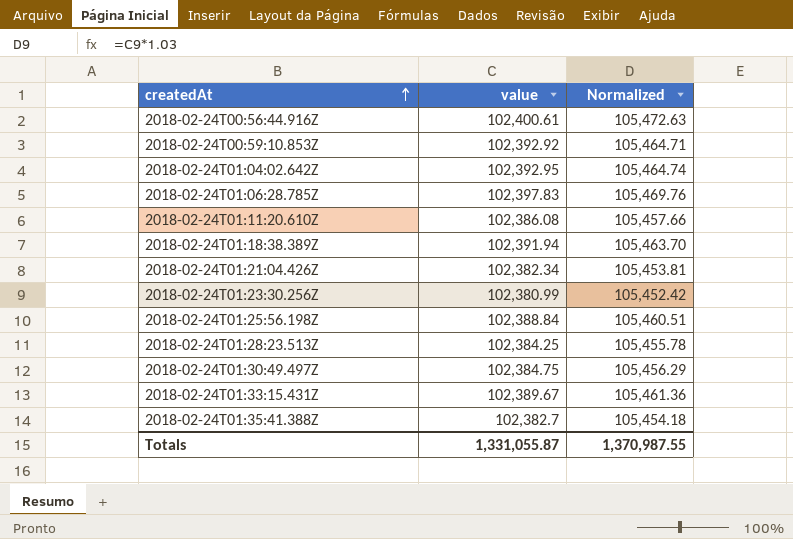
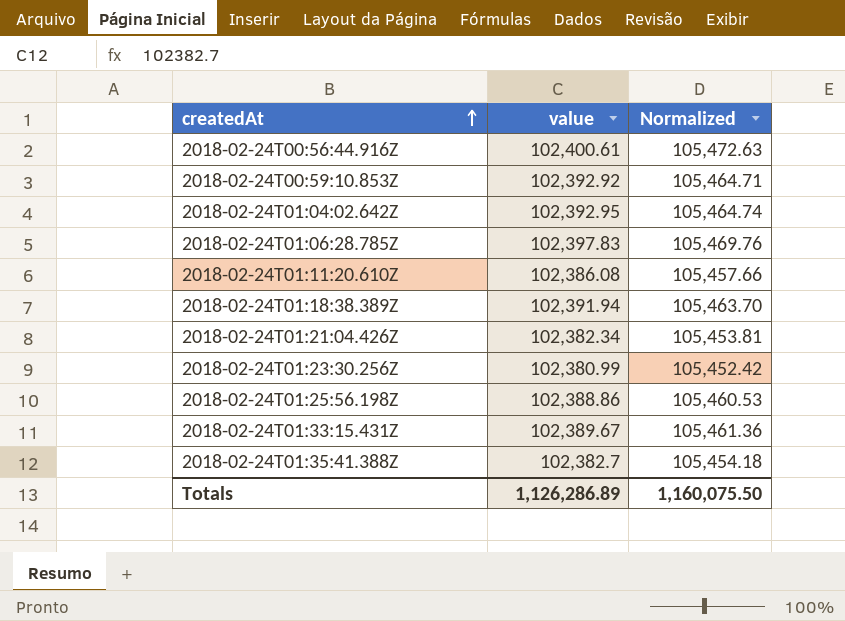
row 2018-02-24T01:28:23.513Z: 102,384.25 | 105,455.78 -> none
row 2018-02-24T01:30:49.497Z: 102,384.75 | 105,456.29 -> none
2018-02-24T01:25:56.198Z | value: 102,388.84 -> 102,388.86
2018-02-24T01:25:56.198Z | Normalized: 105,460.51 -> 105,460.53
Totals | value: 1,331,055.87 -> 1,126,286.89
Totals | Normalized: 1,370,987.55 -> 1,160,075.50

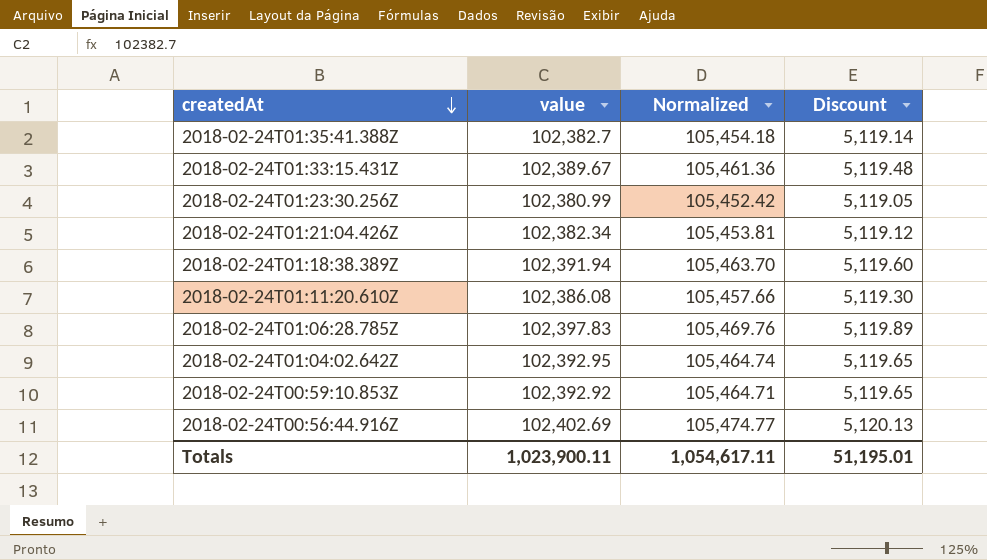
row order: createdAt ascending -> createdAt descending
column Discount | formula: none -> [value] * 0.05
row 2018-02-24T01:25:56.198Z: 102,388.86 | 105,460.53 -> none
2018-02-24T00:56:44.916Z | value: 102,400.61 -> 102,402.69
2018-02-24T00:56:44.916Z | Normalized: 105,472.63 -> 105,474.77
Totals | value: 1,126,286.89 -> 1,023,900.11
Totals | Normalized: 1,160,075.50 -> 1,054,617.11

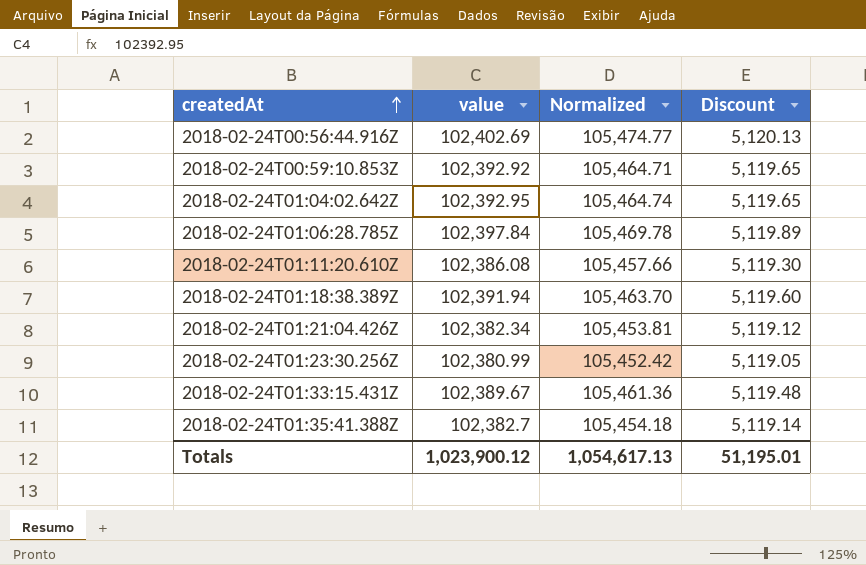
row order: createdAt descending -> createdAt ascending
2018-02-24T01:06:28.785Z | value: 102,397.83 -> 102,397.84
2018-02-24T01:06:28.785Z | Normalized: 105,469.76 -> 105,469.78
Totals | value: 1,023,900.11 -> 1,023,900.12
Totals | Normalized: 1,054,617.11 -> 1,054,617.13

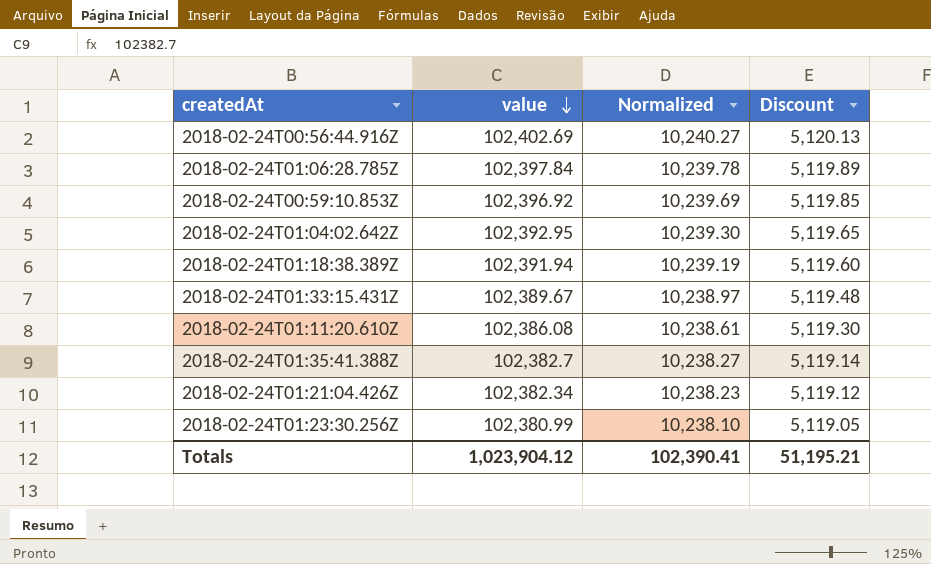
row order: createdAt ascending -> value descending
column Normalized | formula: [value] * 1.03 -> [value] * 0.1
2018-02-24T00:59:10.853Z | value: 102,392.92 -> 102,396.92
2018-02-24T00:59:10.853Z | Discount: 5,119.65 -> 5,119.85
Totals | value: 1,023,900.12 -> 1,023,904.12
Totals | Normalized: 1,054,617.13 -> 102,390.41
Totals | Discount: 51,195.01 -> 51,195.21

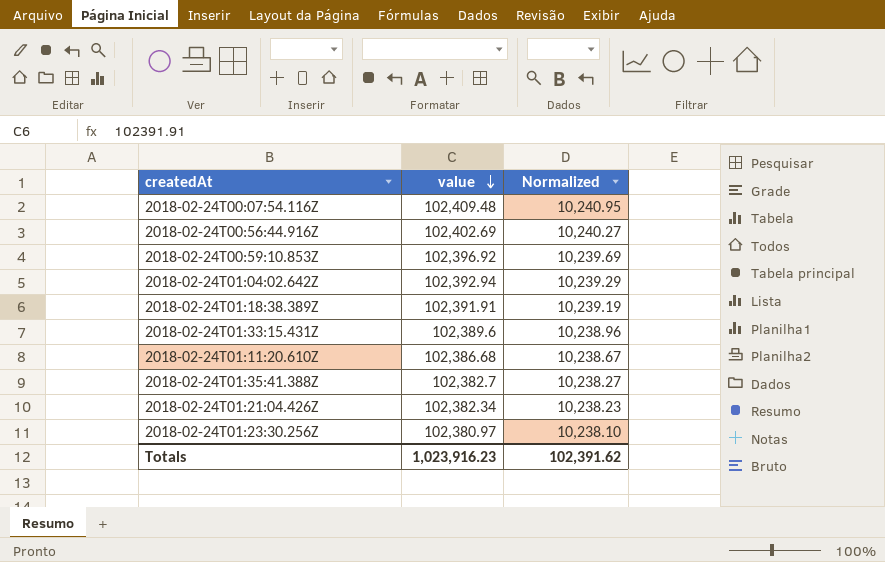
column Discount | formula: [value] * 0.05 -> none
row 2018-02-24T01:06:28.785Z: 102,397.84 | 10,239.78 | 5,119.89 -> none
row 2018-02-24T00:07:54.116Z: none -> 102,409.48 | 10,240.95
2018-02-24T01:04:02.642Z | value: 102,392.95 -> 102,392.94
2018-02-24T01:04:02.642Z | Normalized: 10,239.30 -> 10,239.29
2018-02-24T01:18:38.389Z | value: 102,391.94 -> 102,391.91
2018-02-24T01:33:15.431Z | value: 102,389.67 -> 102,389.6
2018-02-24T01:33:15.431Z | Normalized: 10,238.97 -> 10,238.96
2018-02-24T01:11:20.610Z | value: 102,386.08 -> 102,386.68
2018-02-24T01:11:20.610Z | Normalized: 10,238.61 -> 10,238.67
2018-02-24T01:23:30.256Z | value: 102,380.99 -> 102,380.97
Totals | value: 1,023,904.12 -> 1,023,916.23
Totals | Normalized: 102,390.41 -> 102,391.62

